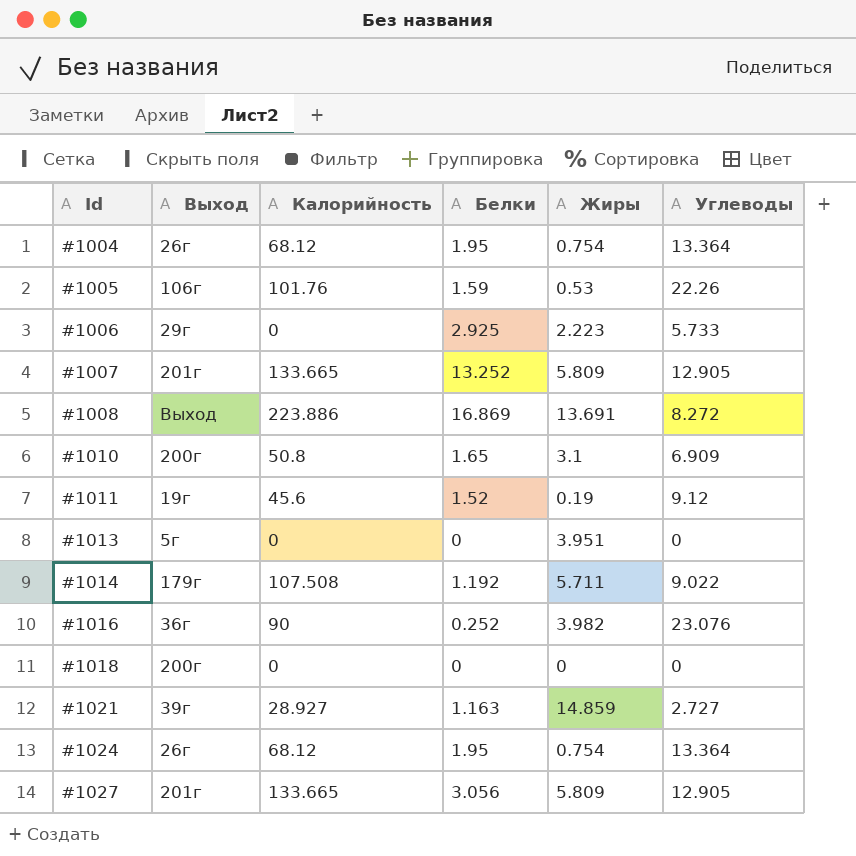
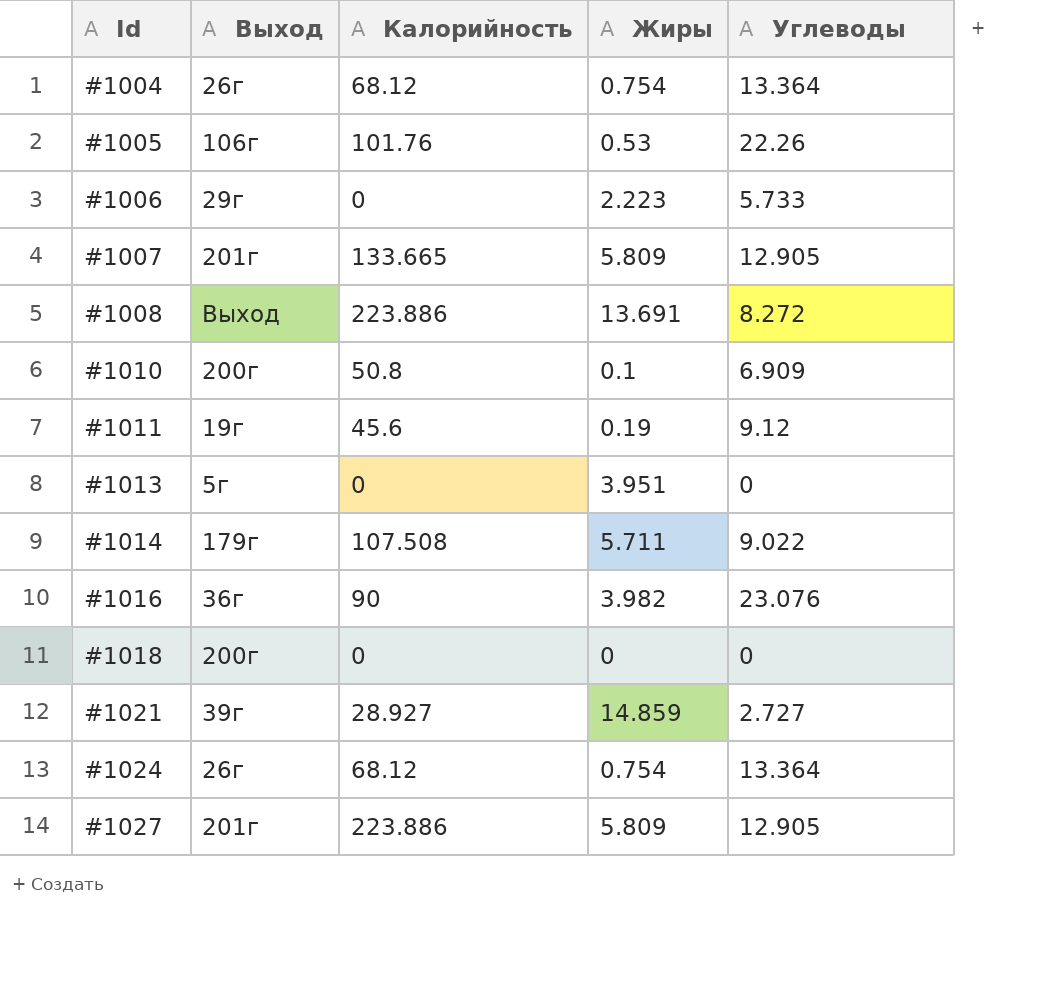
column Белки | position: 4 -> none
#1010 | Жиры: 3.1 -> 0.1
#1027 | Калорийность: 133.665 -> 223.886

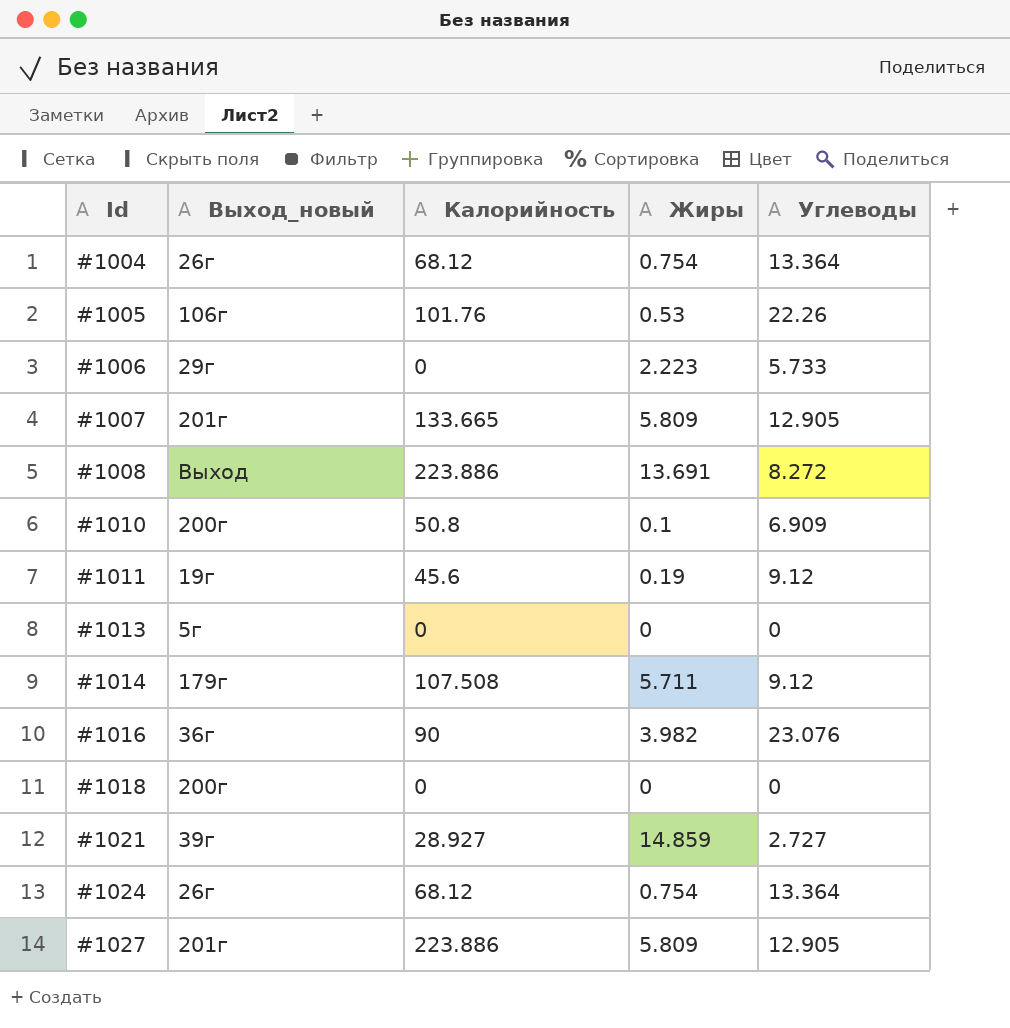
column name: Выход -> Выход_новый
#1013 | Жиры: 3.951 -> 0
#1014 | Углеводы: 9.022 -> 9.12

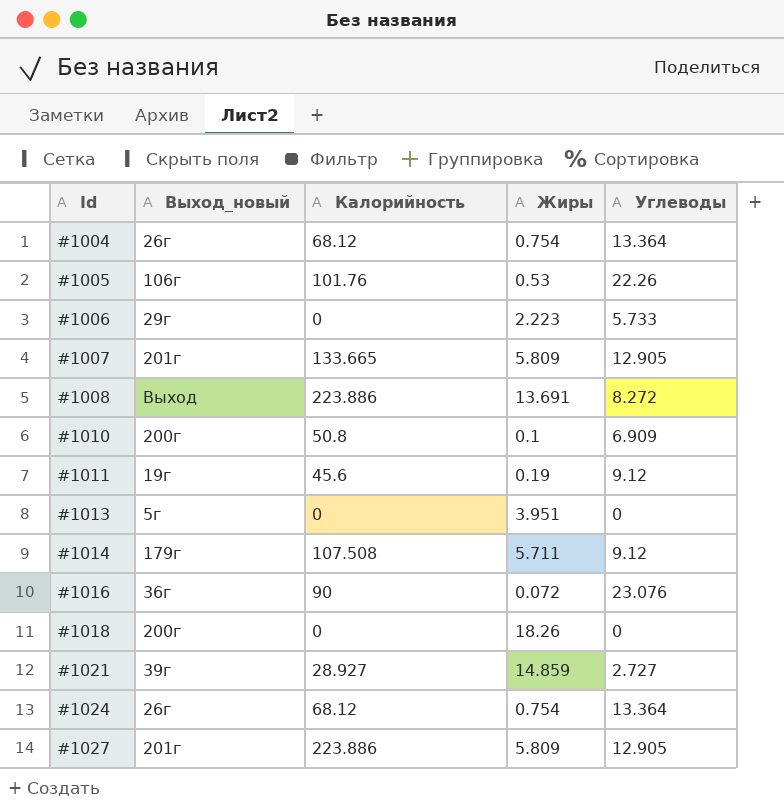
#1013 | Жиры: 0 -> 3.951
#1016 | Жиры: 3.982 -> 0.072
#1018 | Жиры: 0 -> 18.26

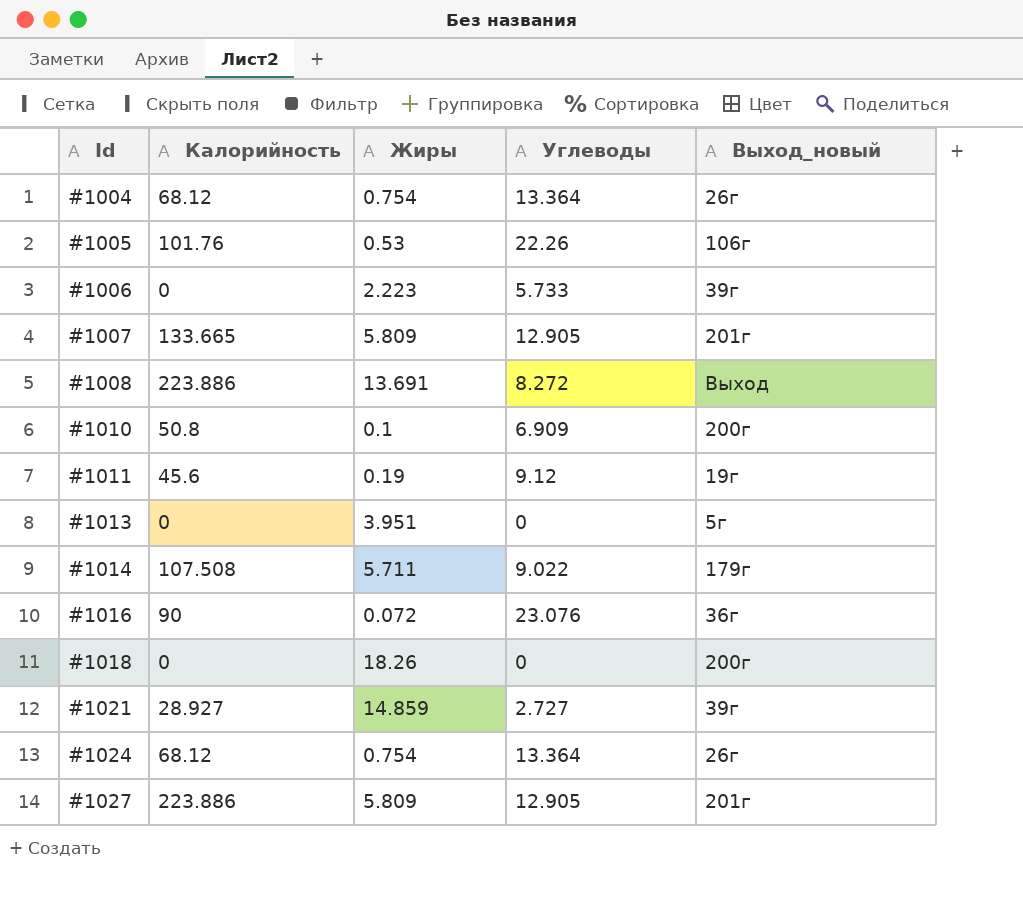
column Выход_новый | position: 2 -> 5
#1006 | Выход_новый: 29г -> 39г
#1014 | Углеводы: 9.12 -> 9.022

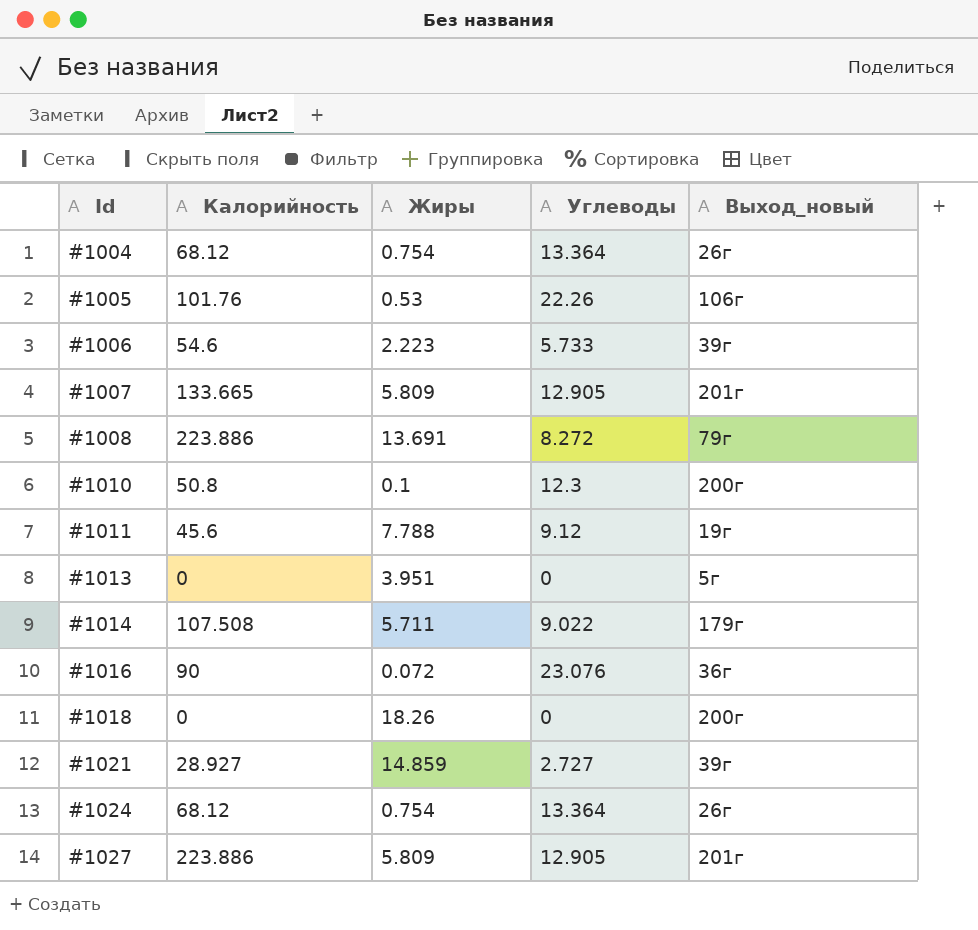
#1006 | Калорийность: 0 -> 54.6
#1008 | Выход_новый: Выход -> 79г
#1010 | Углеводы: 6.909 -> 12.3
#1011 | Жиры: 0.19 -> 7.788

